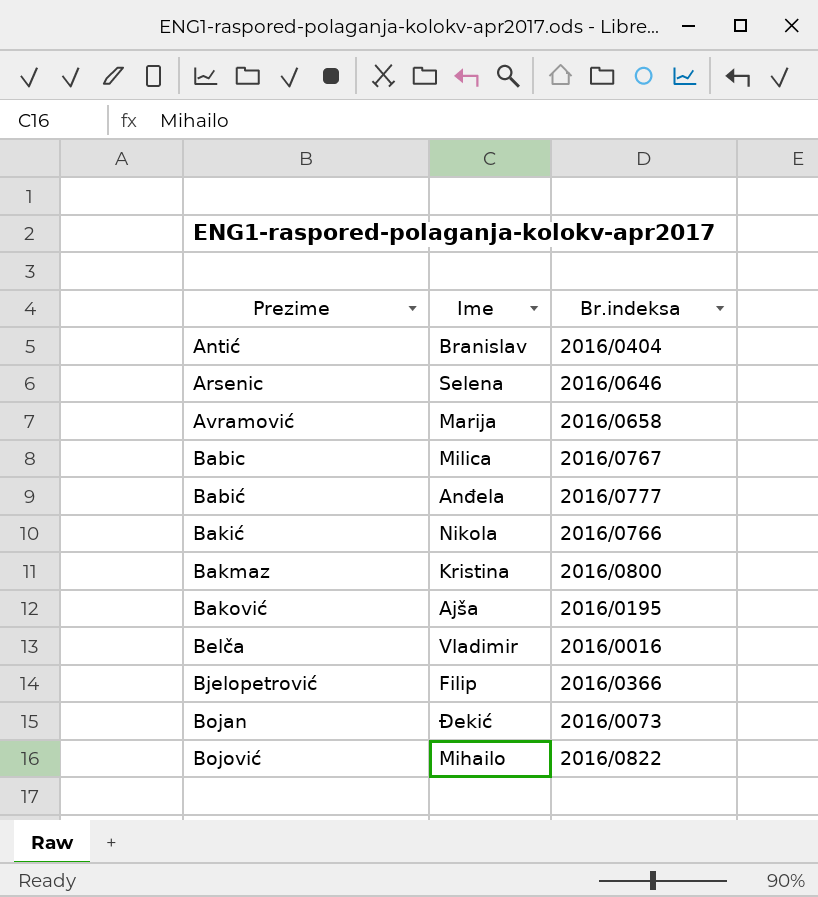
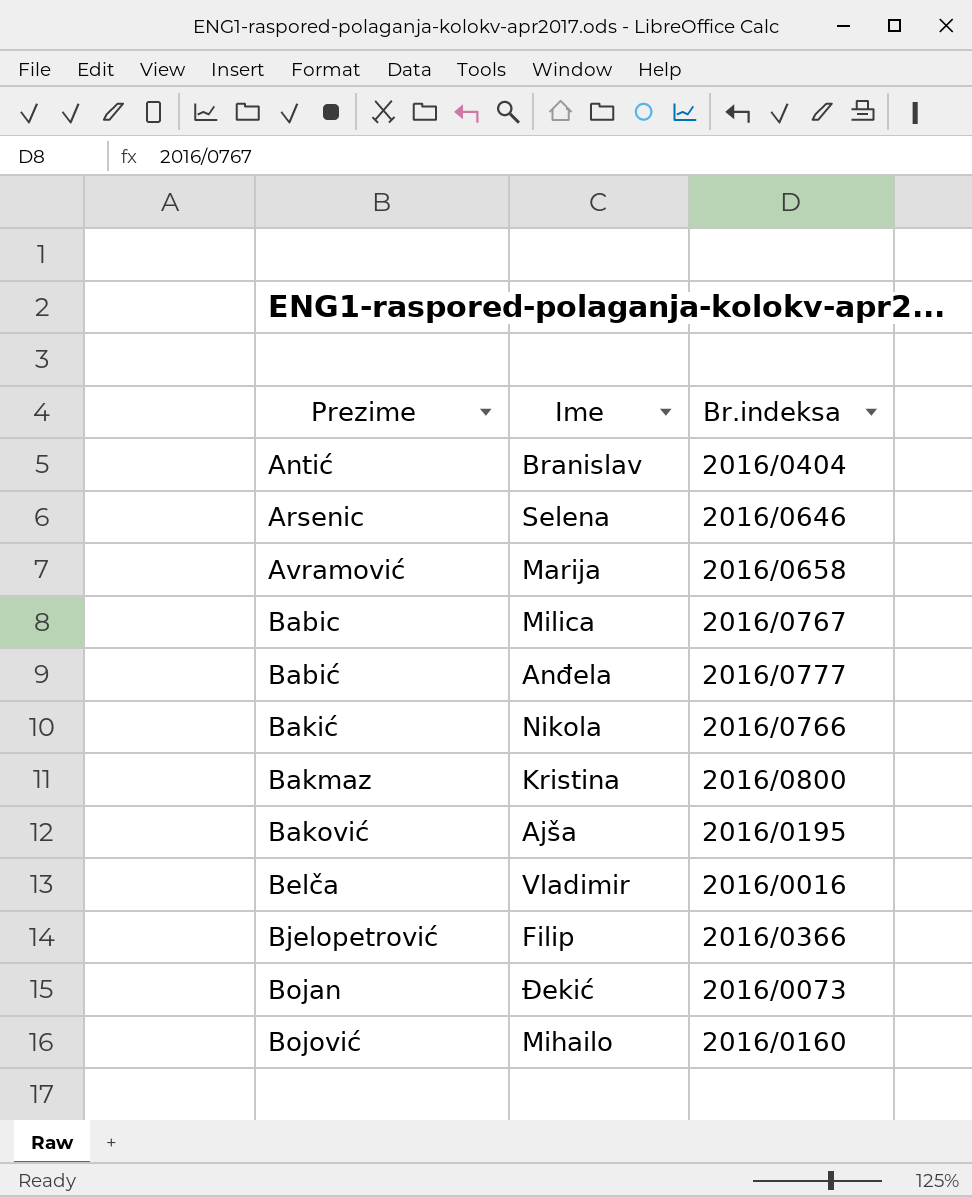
Bojović | Br.indeksa: 2016/0822 -> 2016/0160

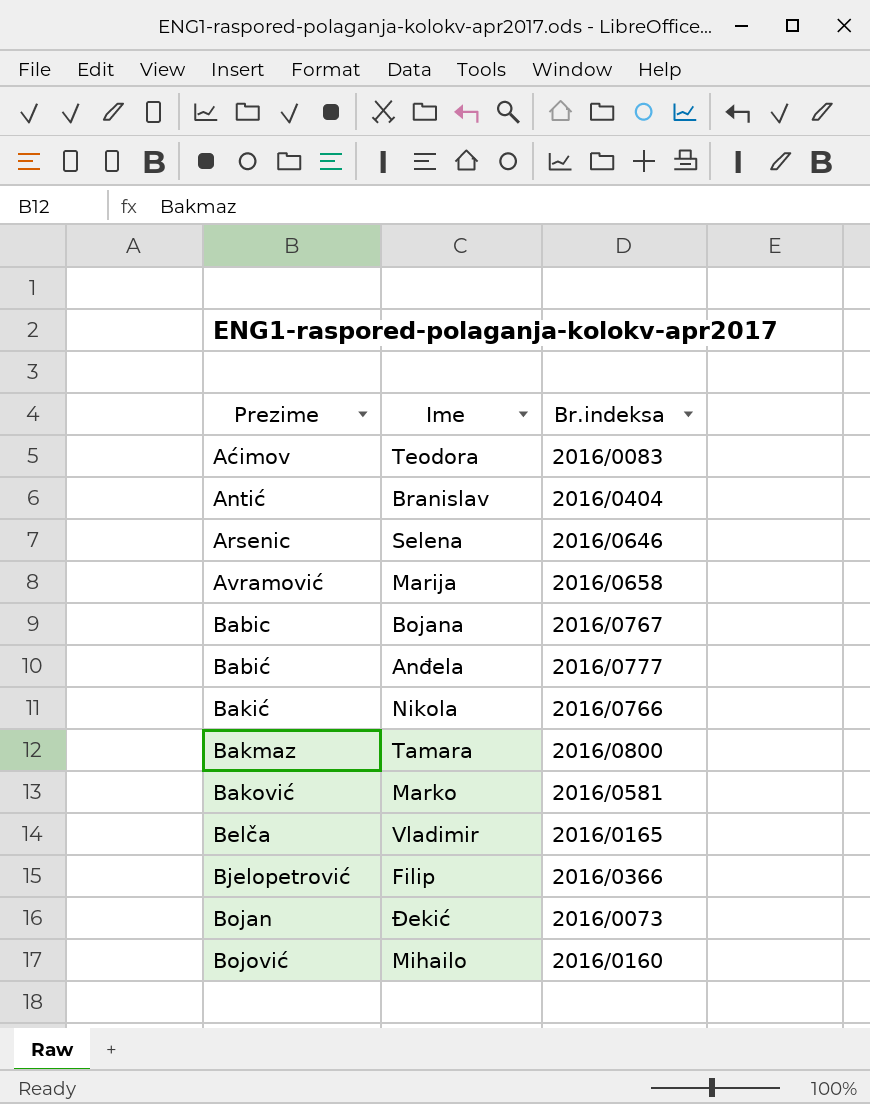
row Aćimov: none -> Teodora | 2016/0083
Babic | Ime: Milica -> Bojana
Bakmaz | Ime: Kristina -> Tamara
Baković | Ime: Ajša -> Marko
Baković | Br.indeksa: 2016/0195 -> 2016/0581
Belča | Br.indeksa: 2016/0016 -> 2016/0165

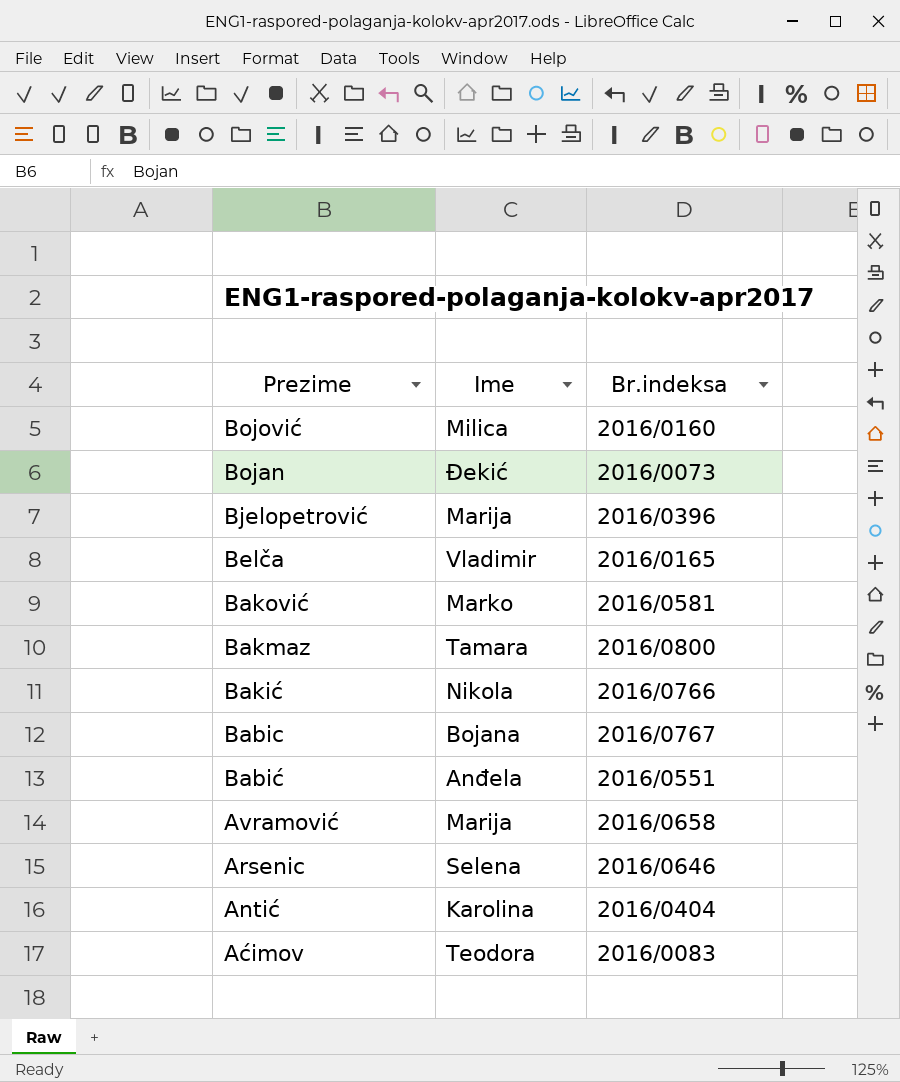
row order: Prezime ascending -> Prezime descending
Bojović | Ime: Mihailo -> Milica
Bjelopetrović | Ime: Filip -> Marija
Bjelopetrović | Br.indeksa: 2016/0366 -> 2016/0396
Babić | Br.indeksa: 2016/0777 -> 2016/0551
Antić | Ime: Branislav -> Karolina

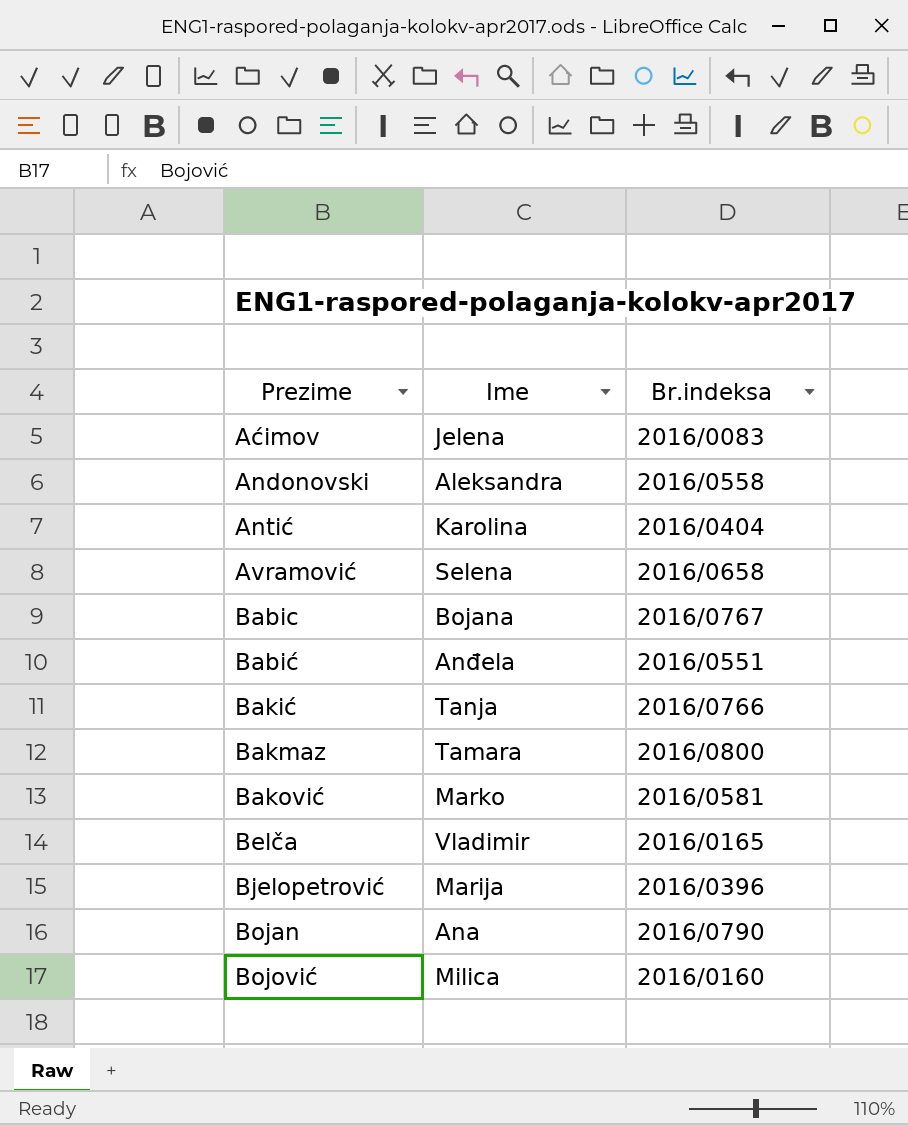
row order: Prezime descending -> Prezime ascending
row Arsenic: Selena | 2016/0646 -> none
Aćimov | Ime: Teodora -> Jelena
row Andonovski: none -> Aleksandra | 2016/0558
Avramović | Ime: Marija -> Selena
Bakić | Ime: Nikola -> Tanja
Bojan | Ime: Đekić -> Ana
Bojan | Br.indeksa: 2016/0073 -> 2016/0790

